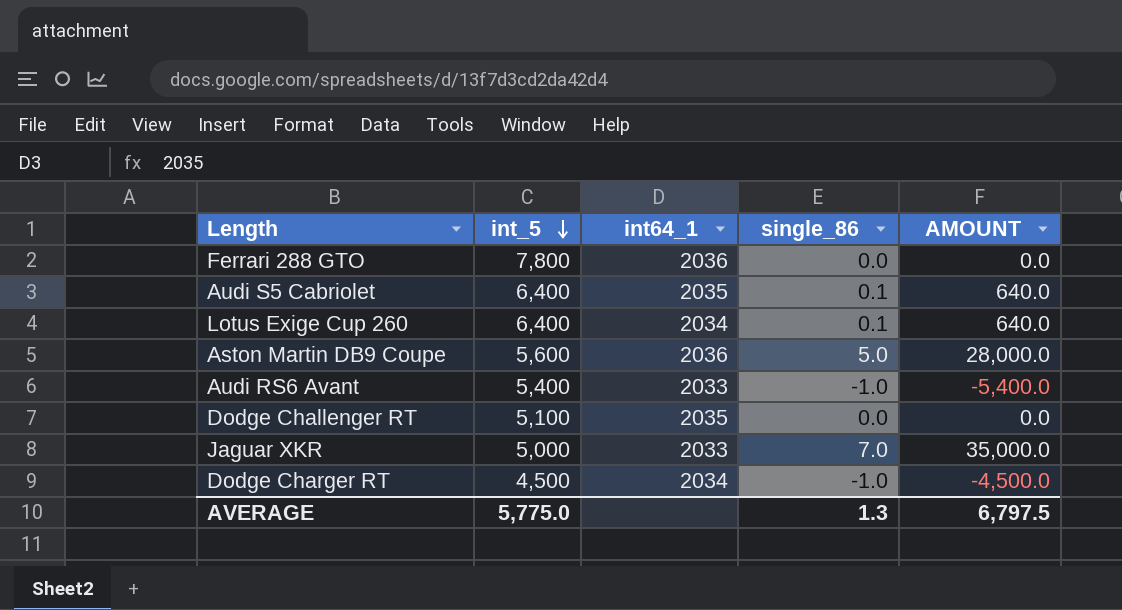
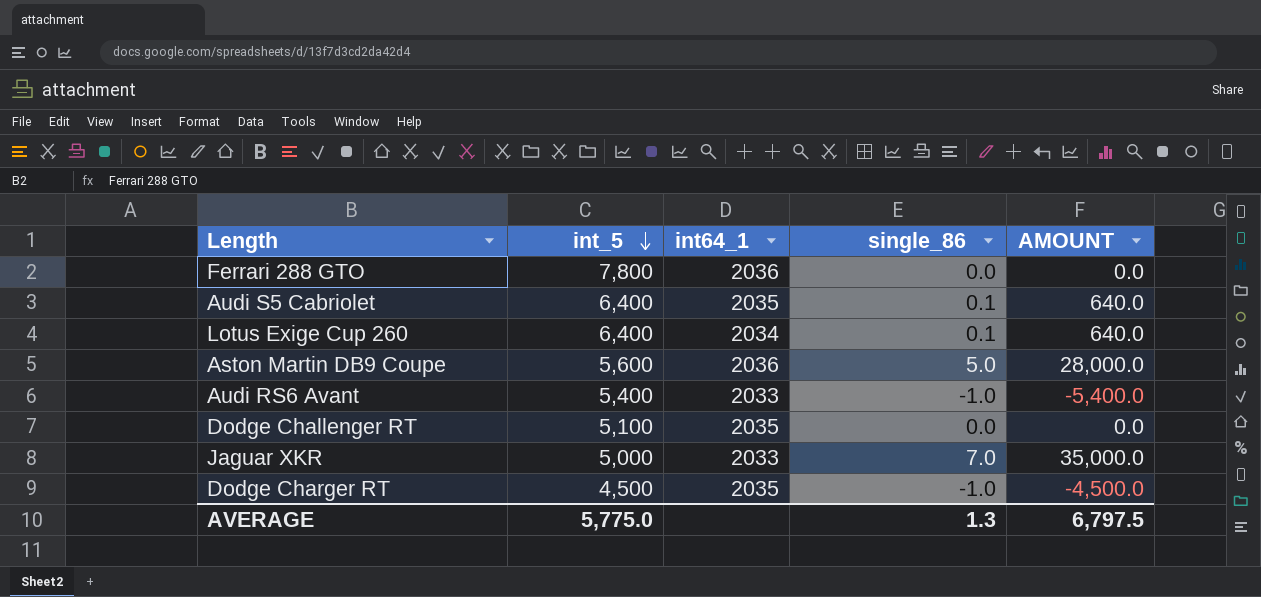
Dodge Charger RT | int64_1: 2034 -> 2035

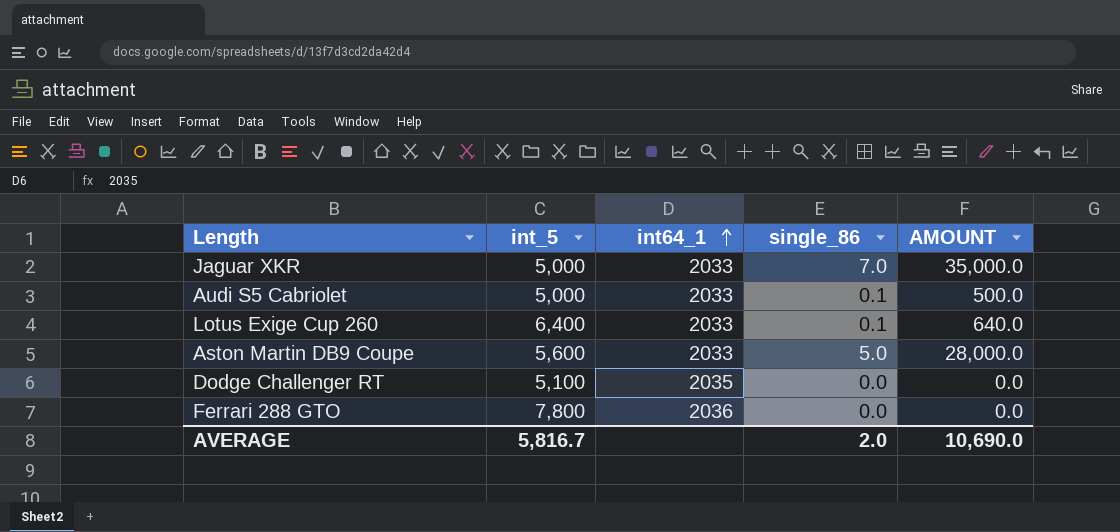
row order: int_5 descending -> int64_1 ascending
row Audi RS6 Avant: 5,400 | 2033 | -1.0 | -5,400.0 -> none
row Dodge Charger RT: 4,500 | 2035 | -1.0 | -4,500.0 -> none
Audi S5 Cabriolet | int_5: 6,400 -> 5,000
Audi S5 Cabriolet | int64_1: 2035 -> 2033
Audi S5 Cabriolet | AMOUNT: 640.0 -> 500.0
Lotus Exige Cup 260 | int64_1: 2034 -> 2033
Aston Martin DB9 Coupe | int64_1: 2036 -> 2033
AVERAGE | int_5: 5,775.0 -> 5,816.7
AVERAGE | single_86: 1.3 -> 2.0
AVERAGE | AMOUNT: 6,797.5 -> 10,690.0

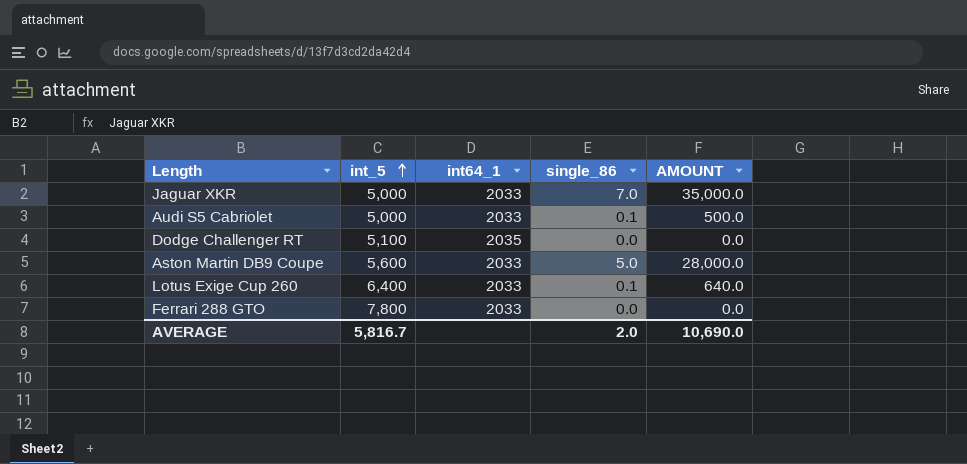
row order: int64_1 ascending -> int_5 ascending
Ferrari 288 GTO | int64_1: 2036 -> 2033

